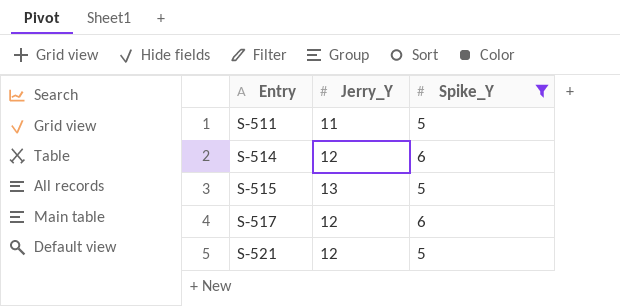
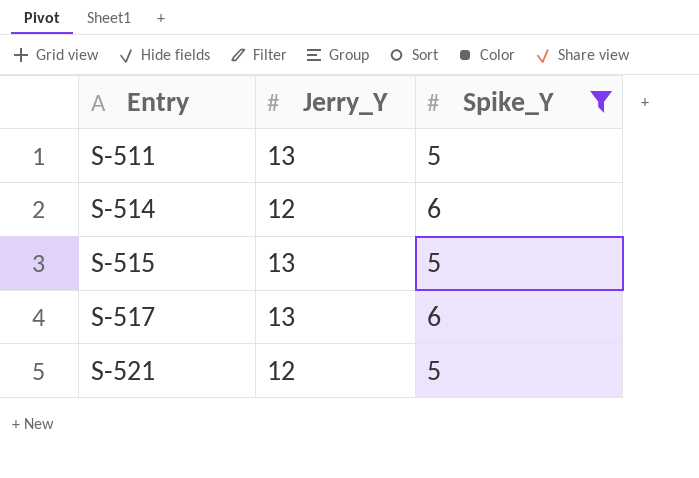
S-511 | Jerry_Y: 11 -> 13
S-517 | Jerry_Y: 12 -> 13

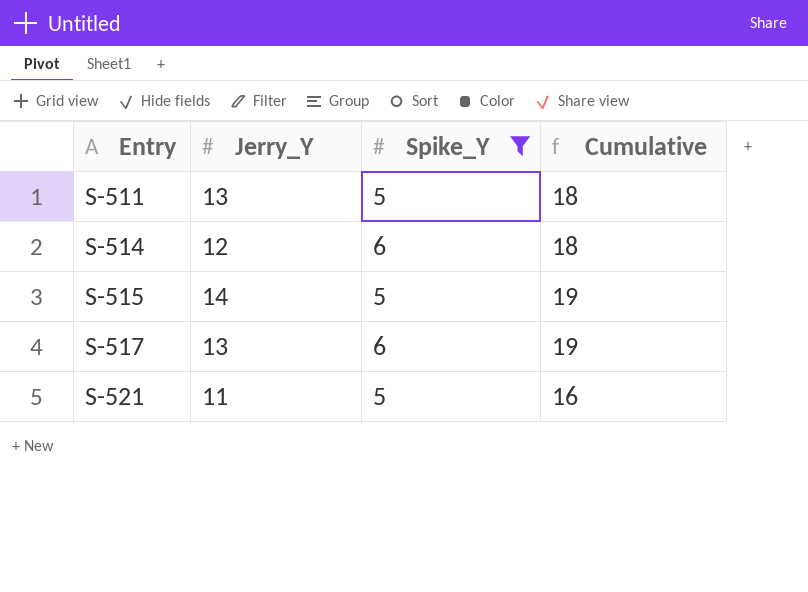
column Cumulative | formula: none -> [Jerry_Y] + [Spike_Y]
S-515 | Jerry_Y: 13 -> 14
S-521 | Jerry_Y: 12 -> 11

